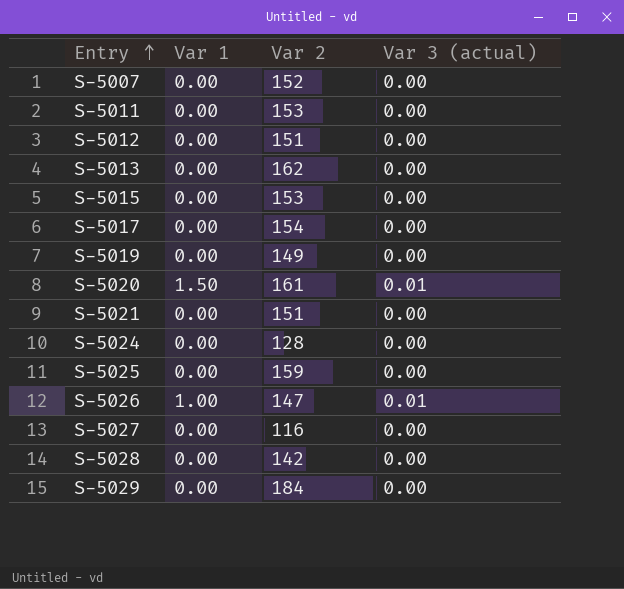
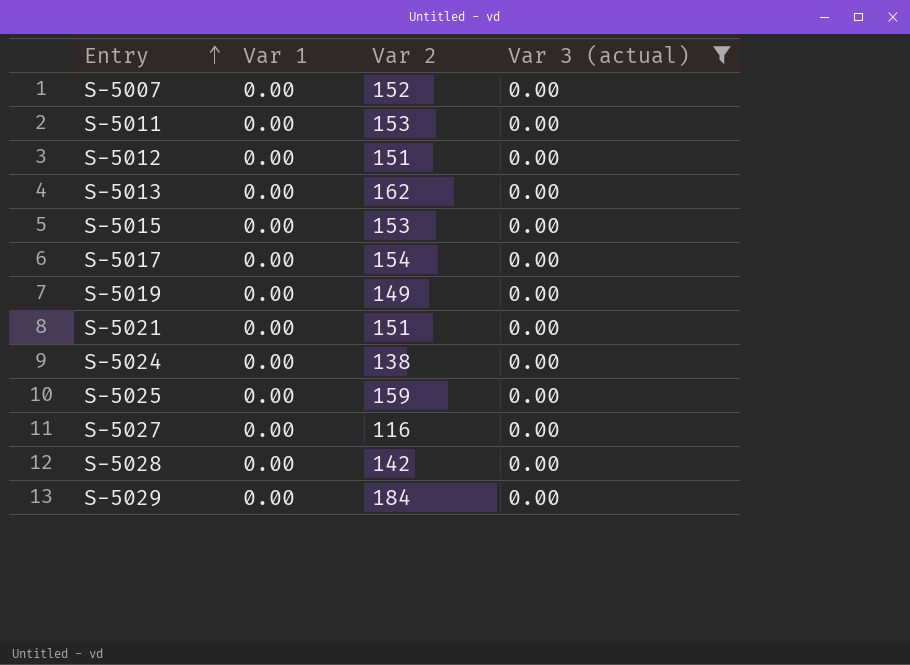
filter: none -> Var 3 (actual) = 0.00
S-5024 | Var 2: 128 -> 138

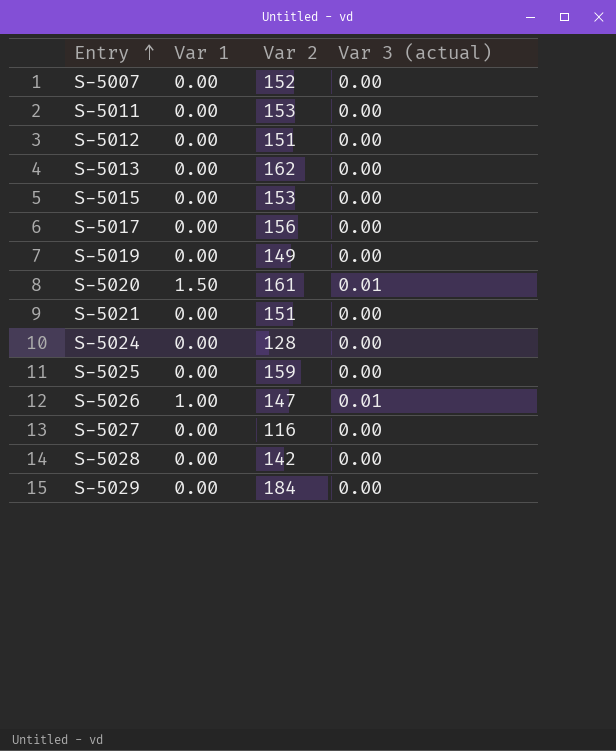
filter: Var 3 (actual) = 0.00 -> none
S-5017 | Var 2: 154 -> 156
S-5024 | Var 2: 138 -> 128

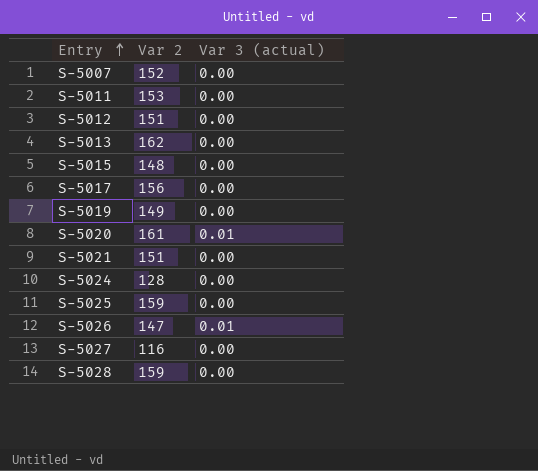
column Var 1 | position: 2 -> none
row S-5029: 0.00 | 184 | 0.00 -> none
S-5015 | Var 2: 153 -> 148
S-5028 | Var 2: 142 -> 159

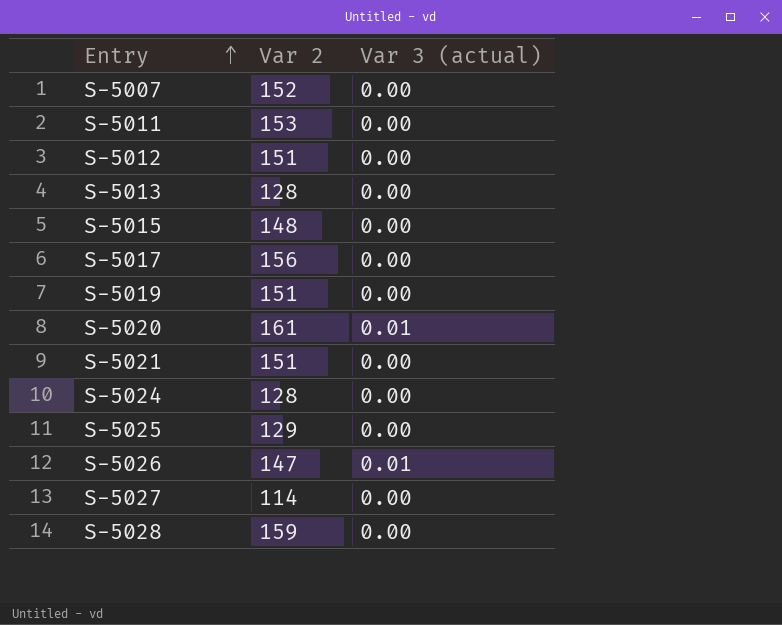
S-5013 | Var 2: 162 -> 128
S-5019 | Var 2: 149 -> 151
S-5025 | Var 2: 159 -> 129
S-5027 | Var 2: 116 -> 114

